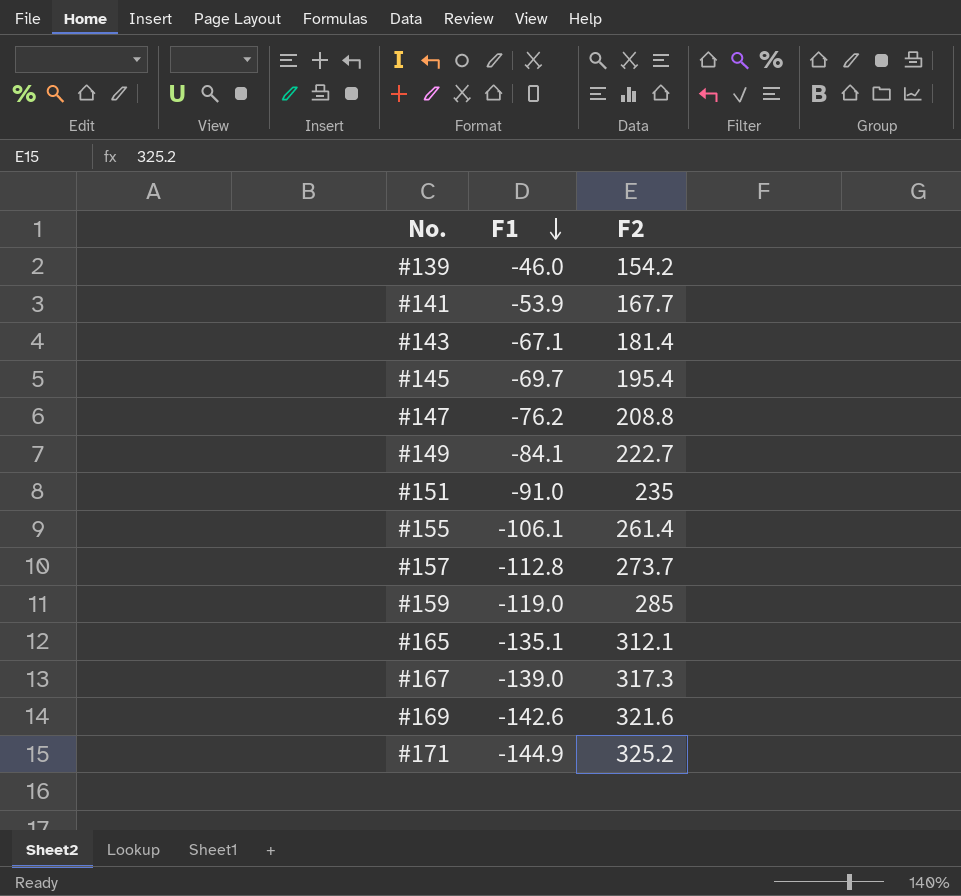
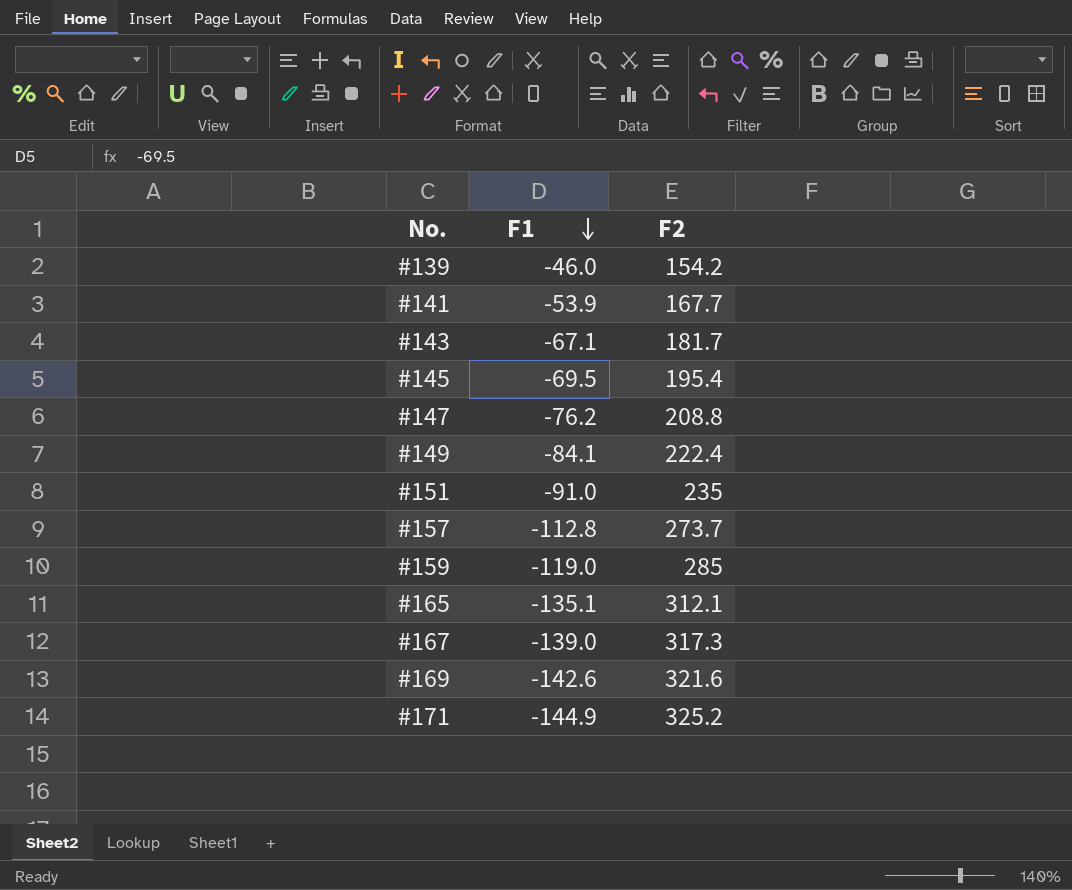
row #155: -106.1 | 261.4 -> none
#143 | F2: 181.4 -> 181.7
#145 | F1: -69.7 -> -69.5
#149 | F2: 222.7 -> 222.4

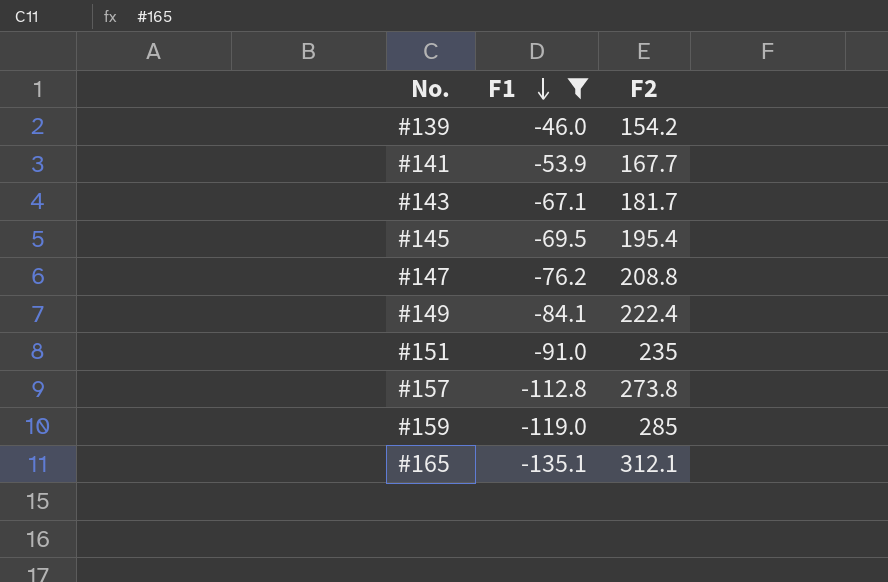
filter: none -> F1 >= -135.1
#157 | F2: 273.7 -> 273.8

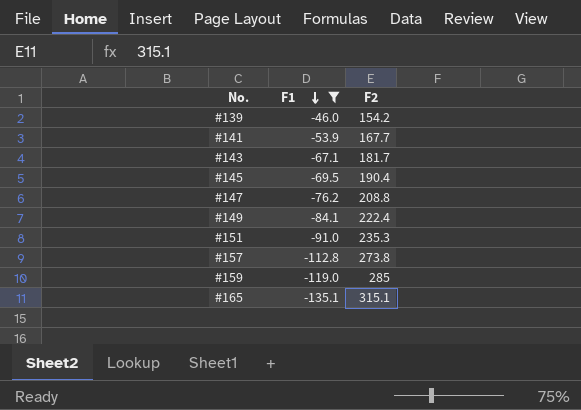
#145 | F2: 195.4 -> 190.4
#151 | F2: 235 -> 235.3
#165 | F2: 312.1 -> 315.1

